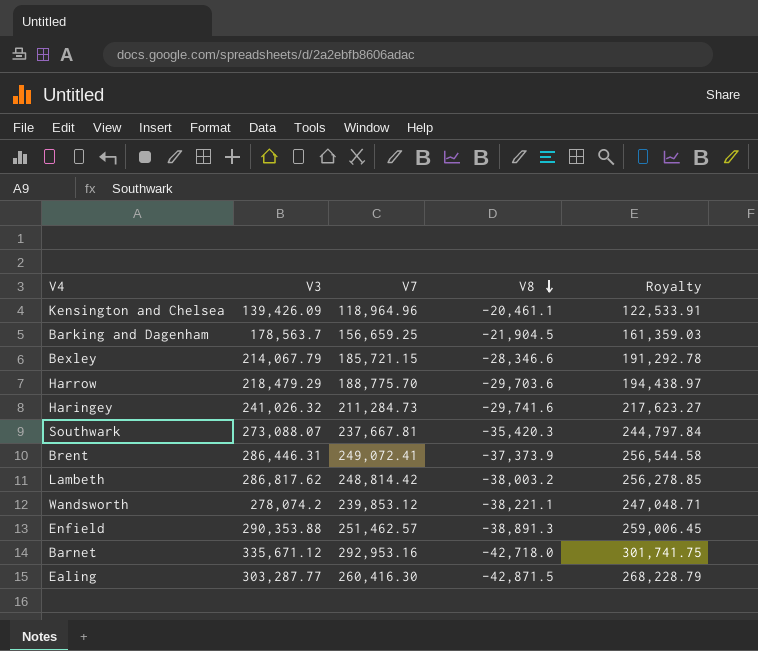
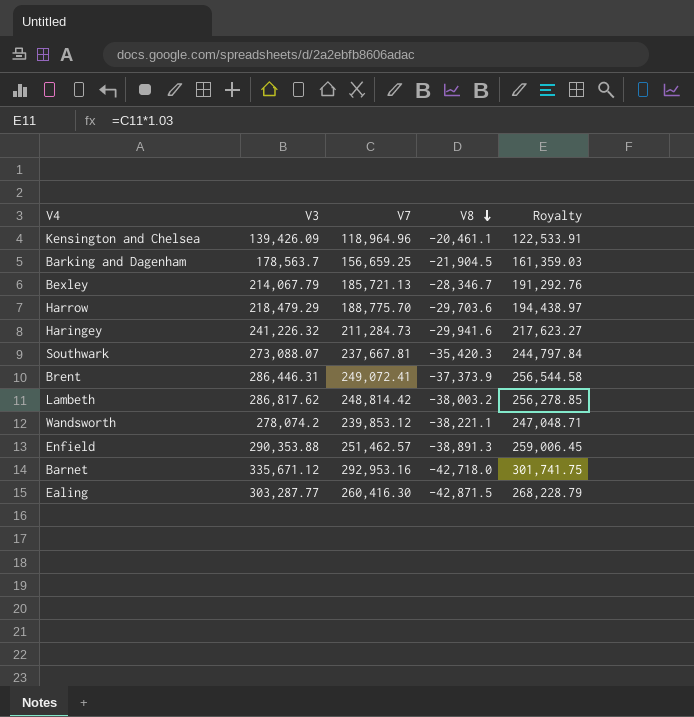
Bexley | V7: 185,721.15 -> 185,721.13
Bexley | V8: -28,346.6 -> -28,346.7
Bexley | Royalty: 191,292.78 -> 191,292.76
Haringey | V3: 241,026.32 -> 241,226.32
Haringey | V8: -29,741.6 -> -29,941.6

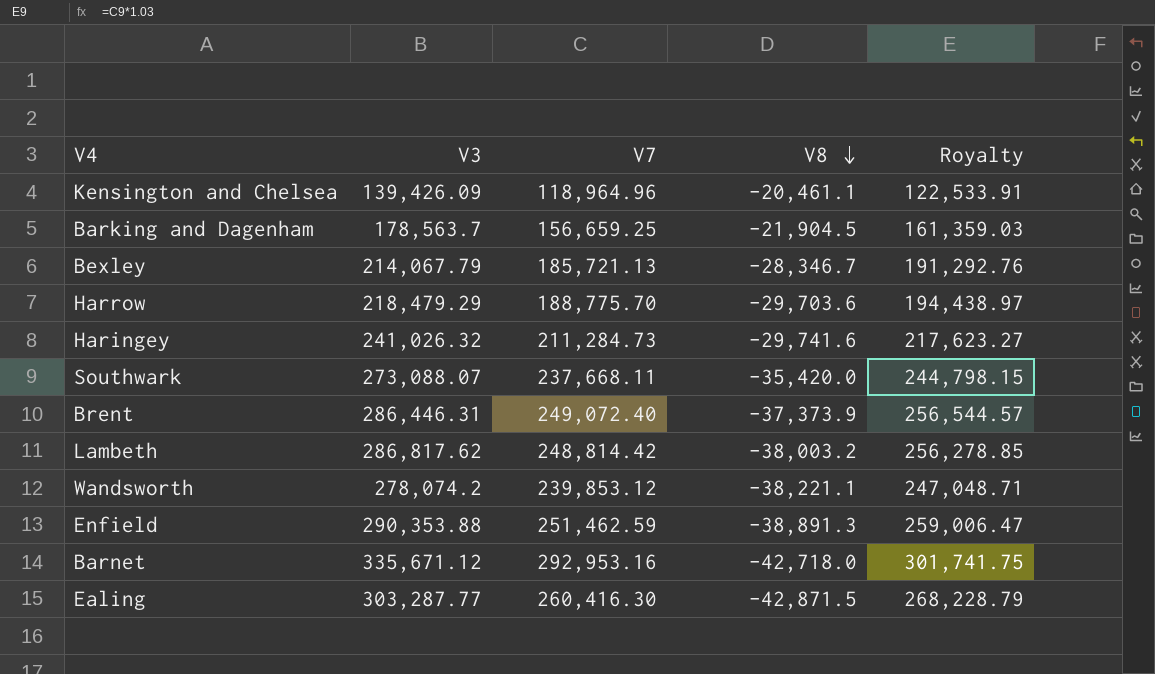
Haringey | V3: 241,226.32 -> 241,026.32
Haringey | V8: -29,941.6 -> -29,741.6
Southwark | V7: 237,667.81 -> 237,668.11
Southwark | V8: -35,420.3 -> -35,420.0
Southwark | Royalty: 244,797.84 -> 244,798.15
Brent | V7: 249,072.41 -> 249,072.40
Brent | Royalty: 256,544.58 -> 256,544.57
Enfield | V7: 251,462.57 -> 251,462.59
Enfield | Royalty: 259,006.45 -> 259,006.47

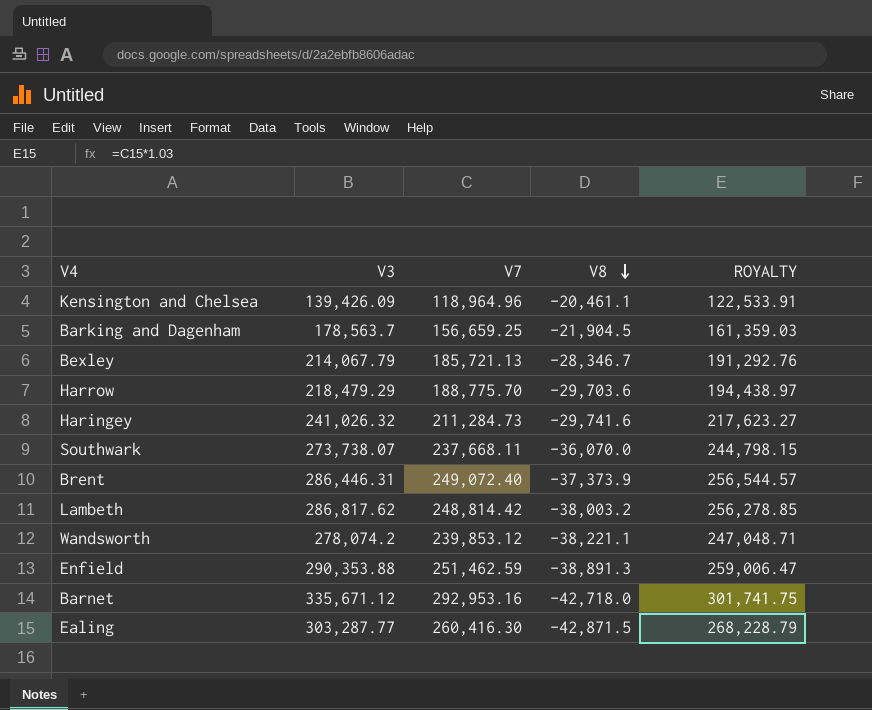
column name: Royalty -> ROYALTY
Southwark | V3: 273,088.07 -> 273,738.07
Southwark | V8: -35,420.0 -> -36,070.0

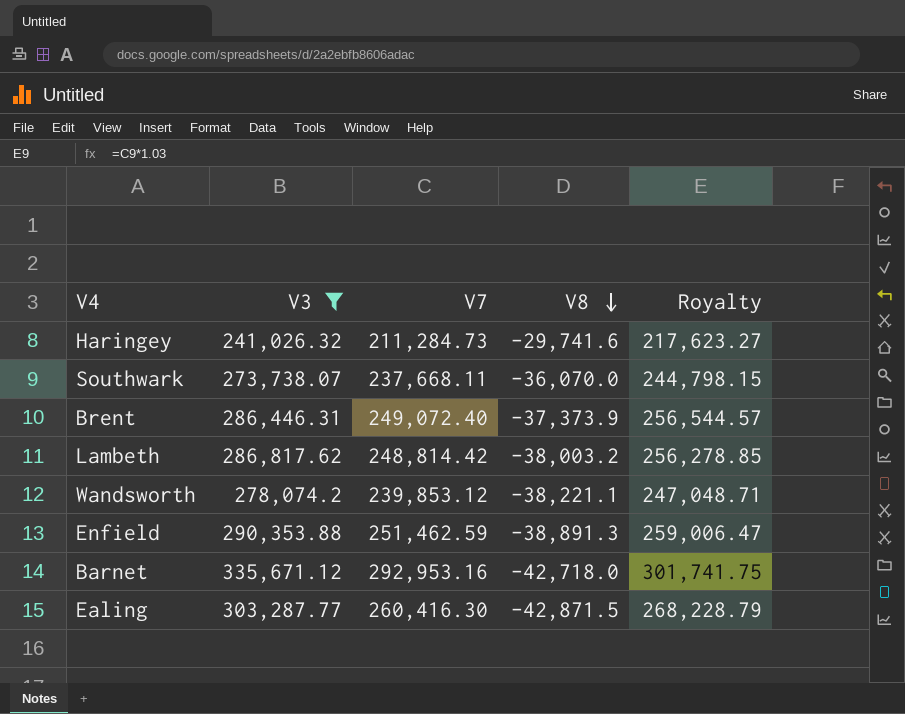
filter: none -> V3 >= 241,026.32
column name: ROYALTY -> Royalty

